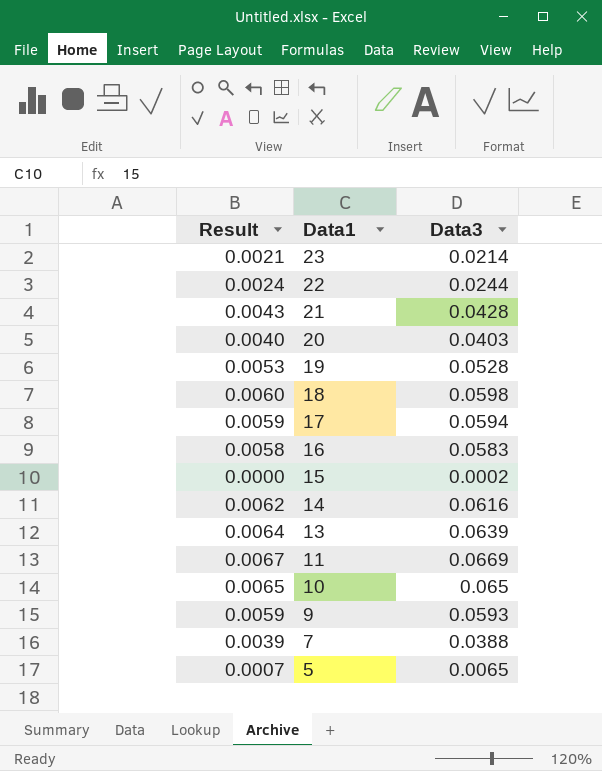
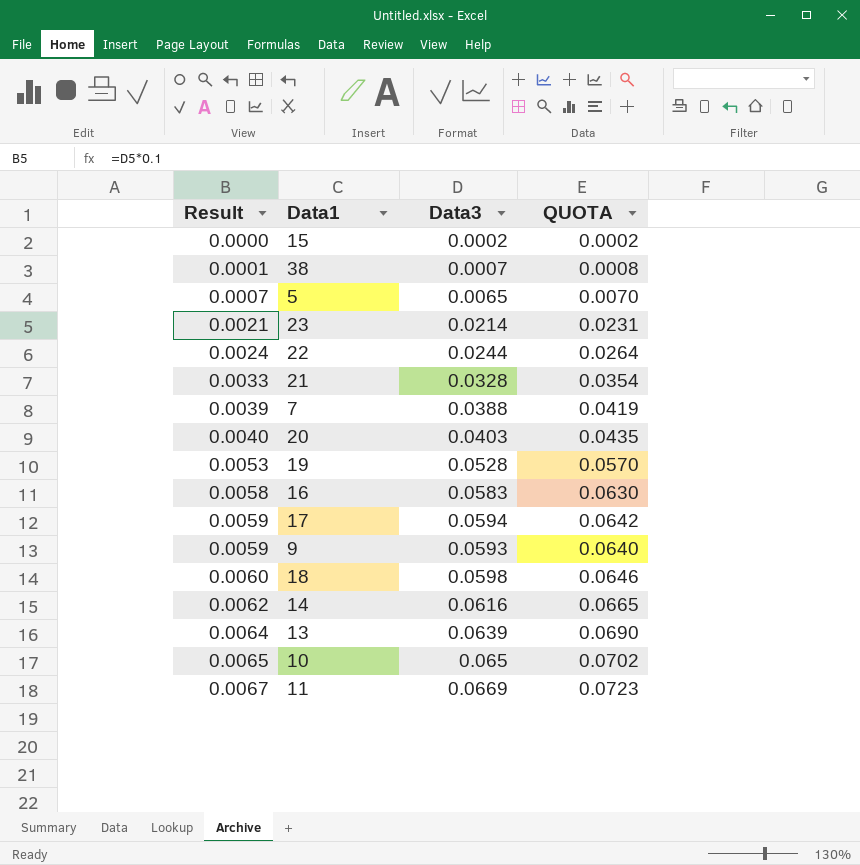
row order: Data1 descending -> Result ascending
column QUOTA | formula: none -> [Data3] * 1.08
row 38: none -> 0.0001 | 0.0007 | 0.0008
21 | Result: 0.0043 -> 0.0033
21 | Data3: 0.0428 -> 0.0328

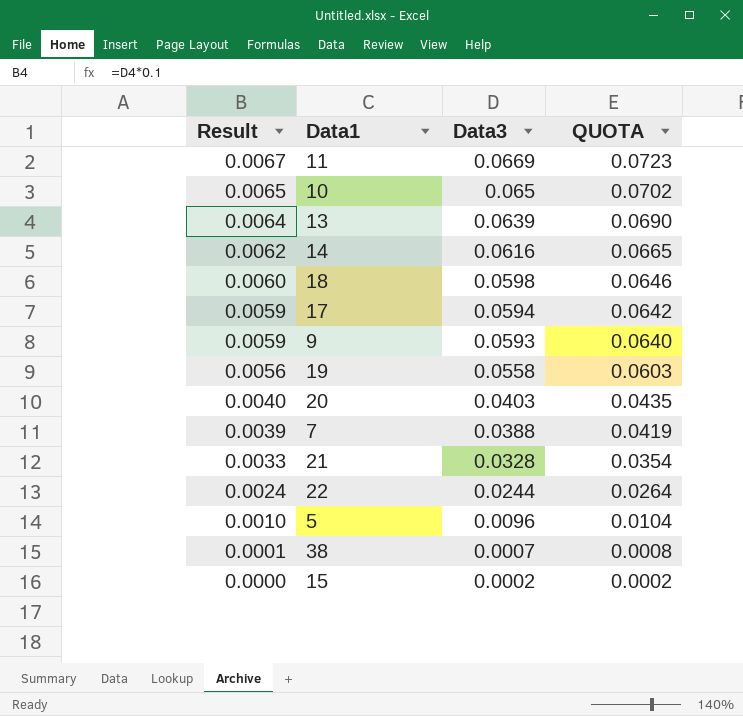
row order: Result ascending -> Result descending
row 23: 0.0021 | 0.0214 | 0.0231 -> none
row 16: 0.0058 | 0.0583 | 0.0630 -> none
19 | Result: 0.0053 -> 0.0056
19 | Data3: 0.0528 -> 0.0558
19 | QUOTA: 0.0570 -> 0.0603
5 | Result: 0.0007 -> 0.0010
5 | Data3: 0.0065 -> 0.0096
5 | QUOTA: 0.0070 -> 0.0104

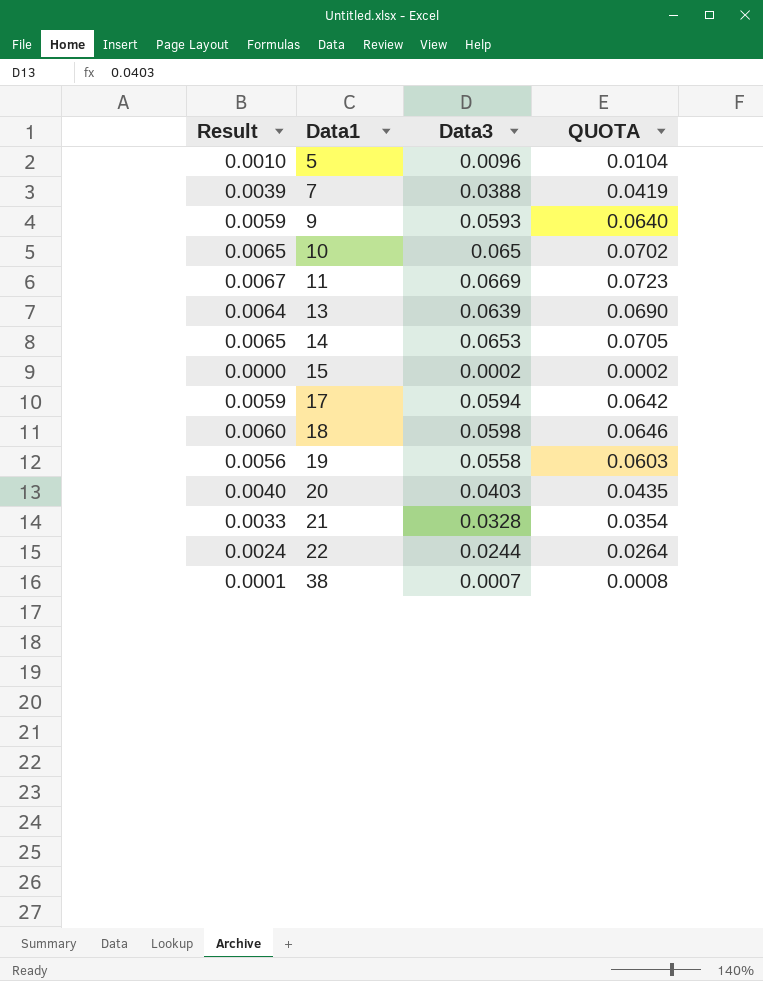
row order: Result descending -> Data1 ascending
14 | Result: 0.0062 -> 0.0065
14 | Data3: 0.0616 -> 0.0653
14 | QUOTA: 0.0665 -> 0.0705

